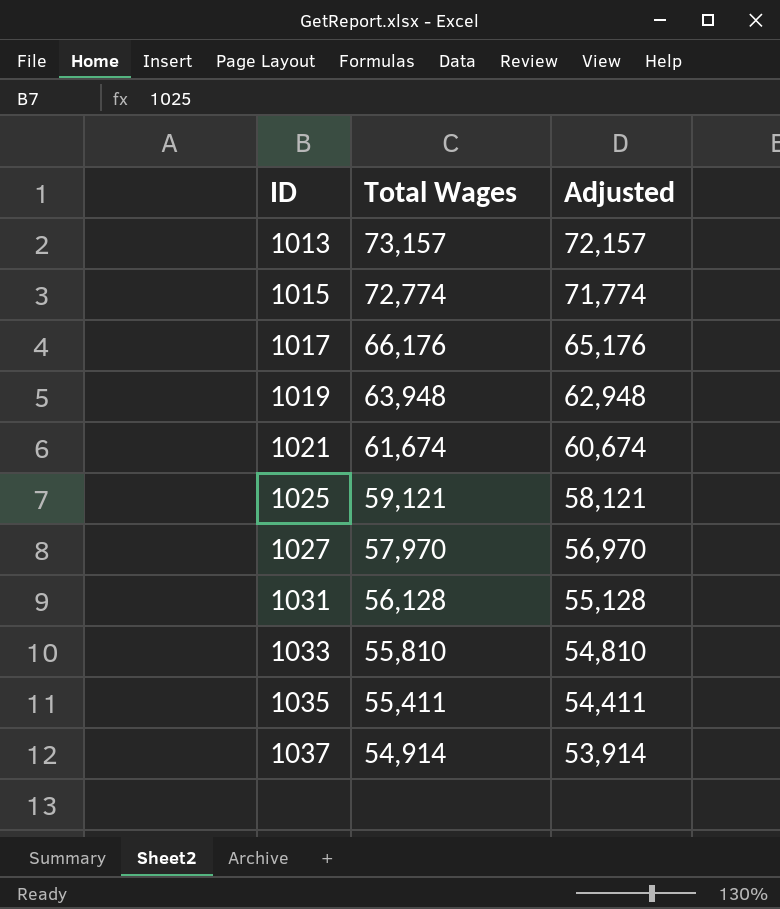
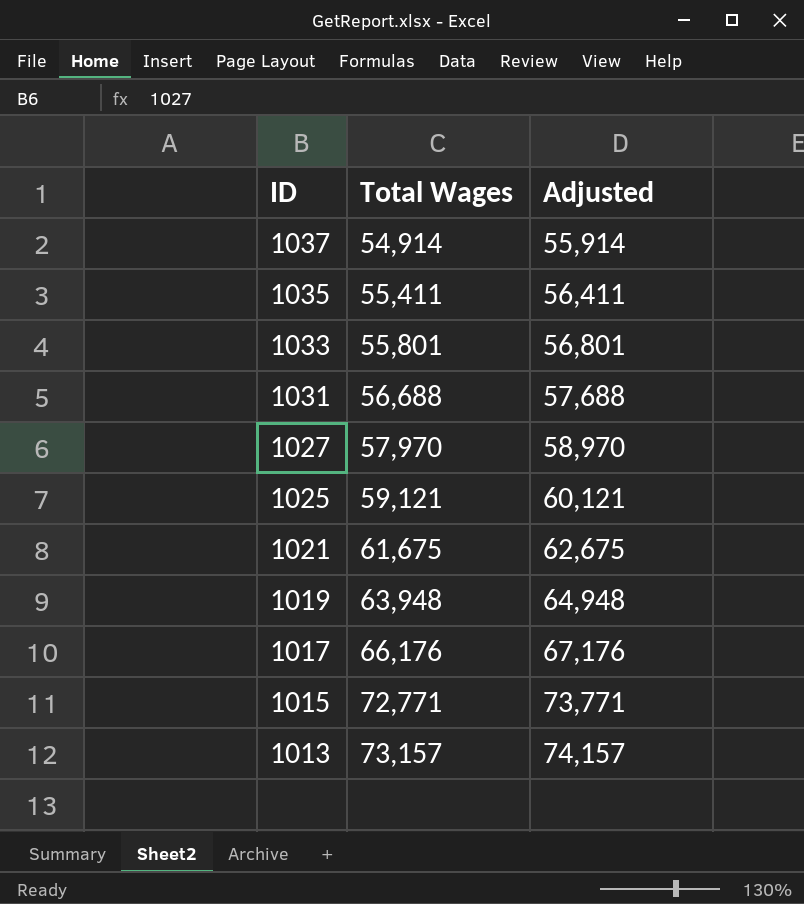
row order: ID ascending -> ID descending
column Adjusted | formula: [Total Wages] - 1000 -> [Total Wages] + 1000
1033 | Total Wages: 55,810 -> 55,801
1031 | Total Wages: 56,128 -> 56,688
1021 | Total Wages: 61,674 -> 61,675
1015 | Total Wages: 72,774 -> 72,771

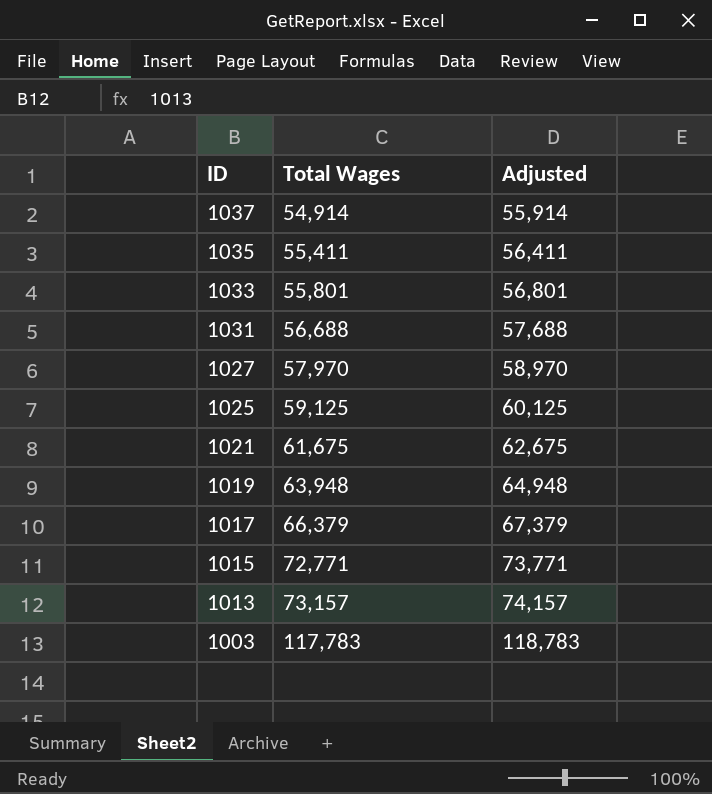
1025 | Total Wages: 59,121 -> 59,125
1025 | Adjusted: 60,121 -> 60,125
1017 | Total Wages: 66,176 -> 66,379
1017 | Adjusted: 67,176 -> 67,379
row 1003: none -> 117,783 | 118,783

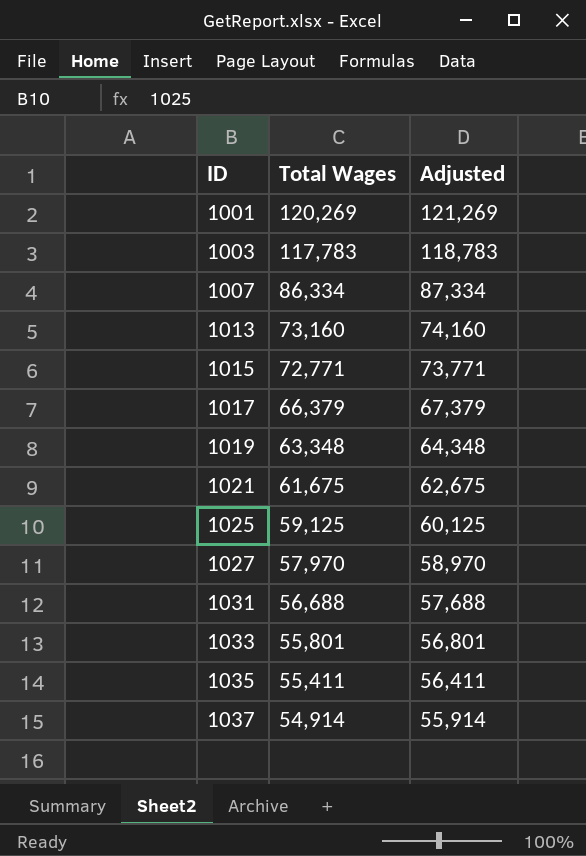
row order: ID descending -> ID ascending
row 1001: none -> 120,269 | 121,269
row 1007: none -> 86,334 | 87,334
1013 | Total Wages: 73,157 -> 73,160
1013 | Adjusted: 74,157 -> 74,160
1019 | Total Wages: 63,948 -> 63,348
1019 | Adjusted: 64,948 -> 64,348

